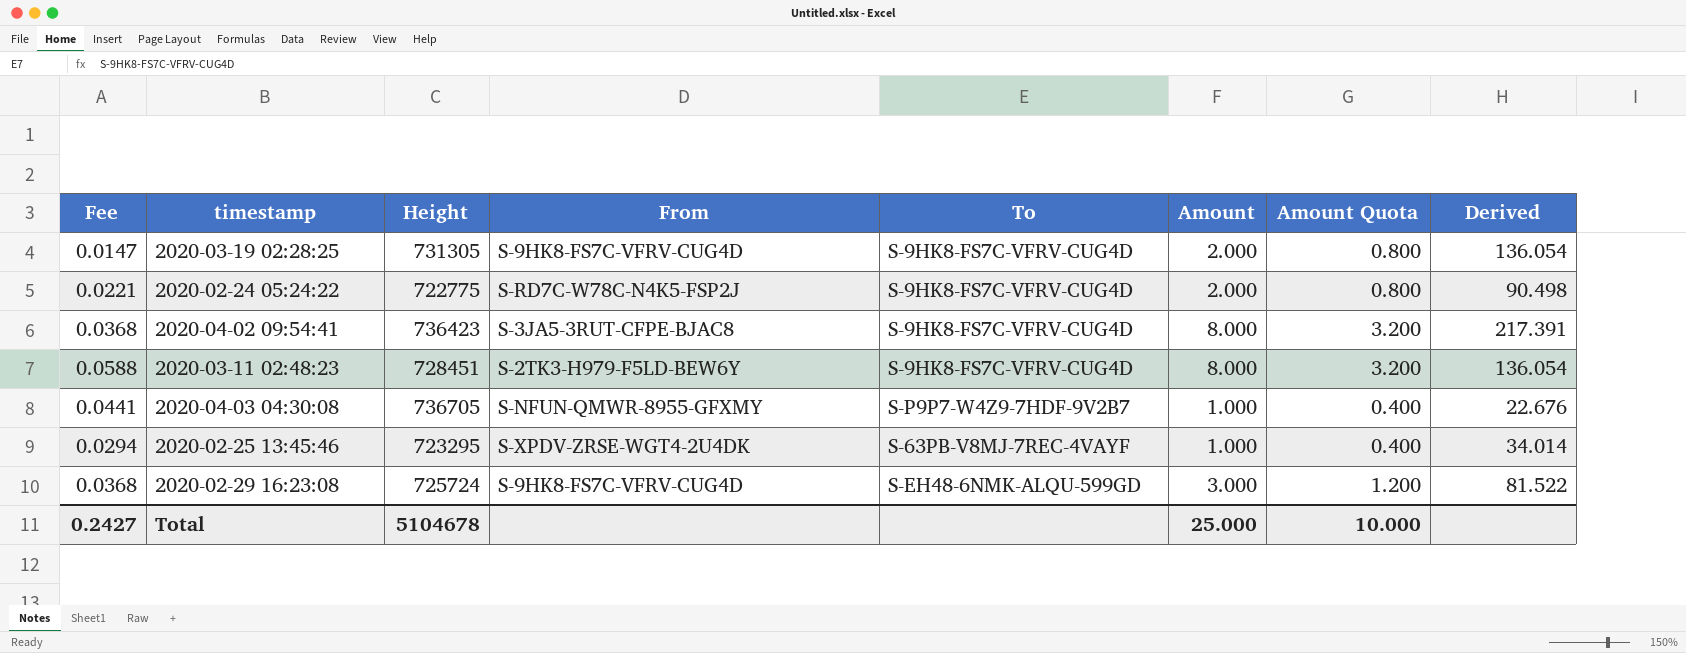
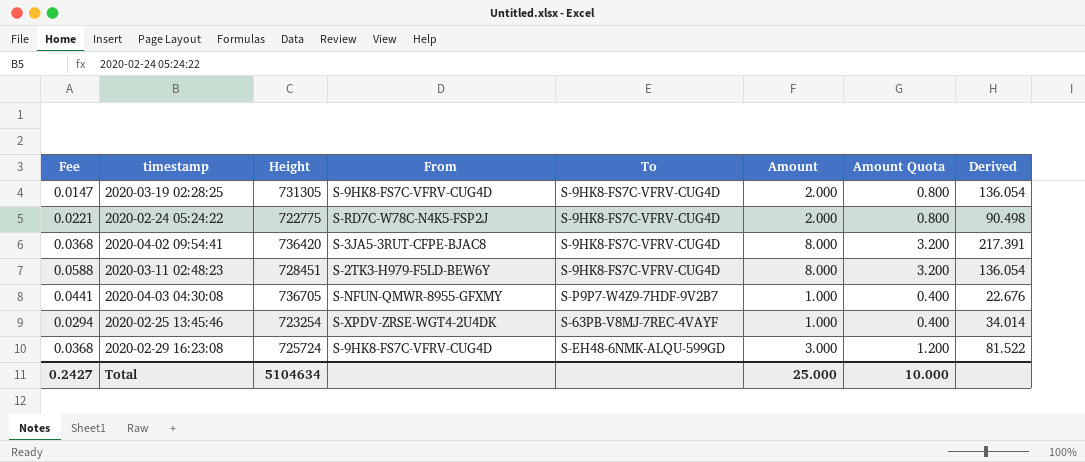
2020-04-02 09:54:41 | Height: 736423 -> 736420
2020-02-25 13:45:46 | Height: 723295 -> 723254
Total | Height: 5104678 -> 5104634

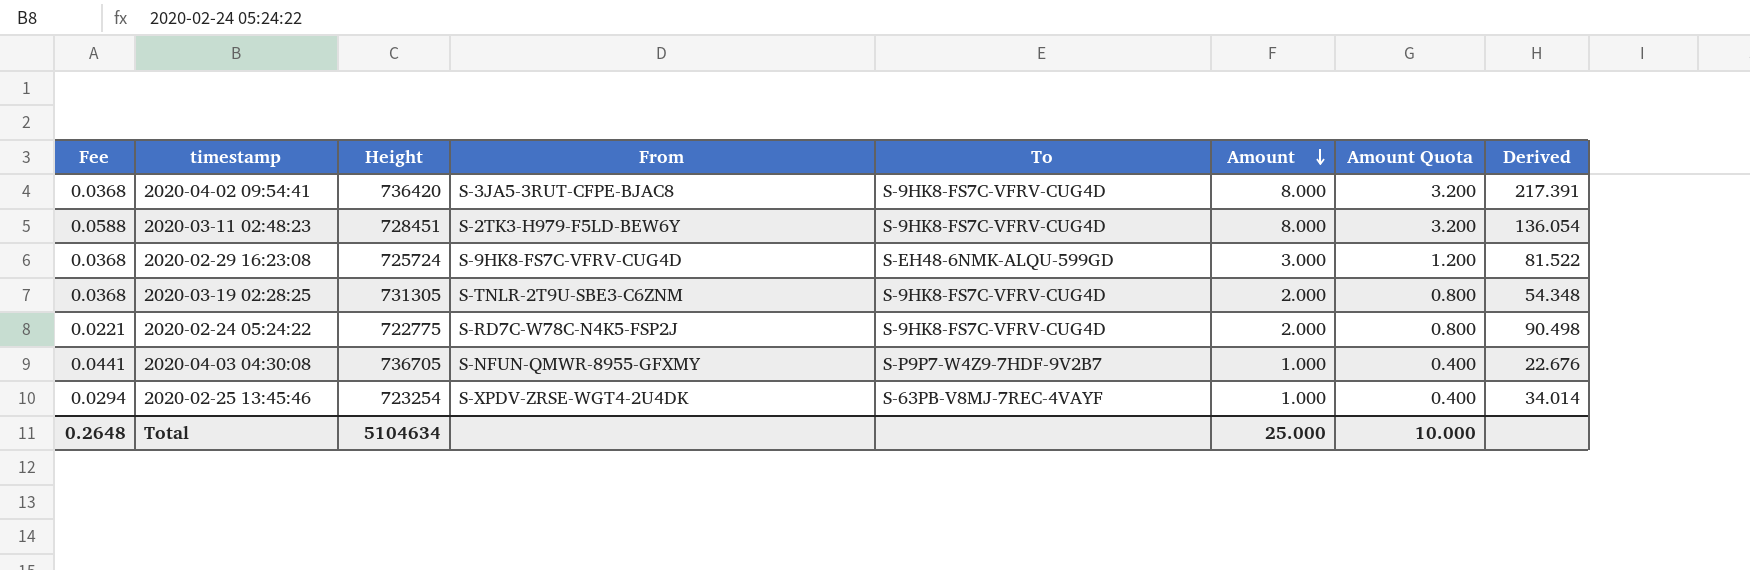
row order: none -> Amount descending
2020-03-19 02:28:25 | Fee: 0.0147 -> 0.0368
2020-03-19 02:28:25 | From: S-9HK8-FS7C-VFRV-CUG4D -> S-TNLR-2T9U-SBE3-C6ZNM
2020-03-19 02:28:25 | Derived: 136.054 -> 54.348
Total | Fee: 0.2427 -> 0.2648

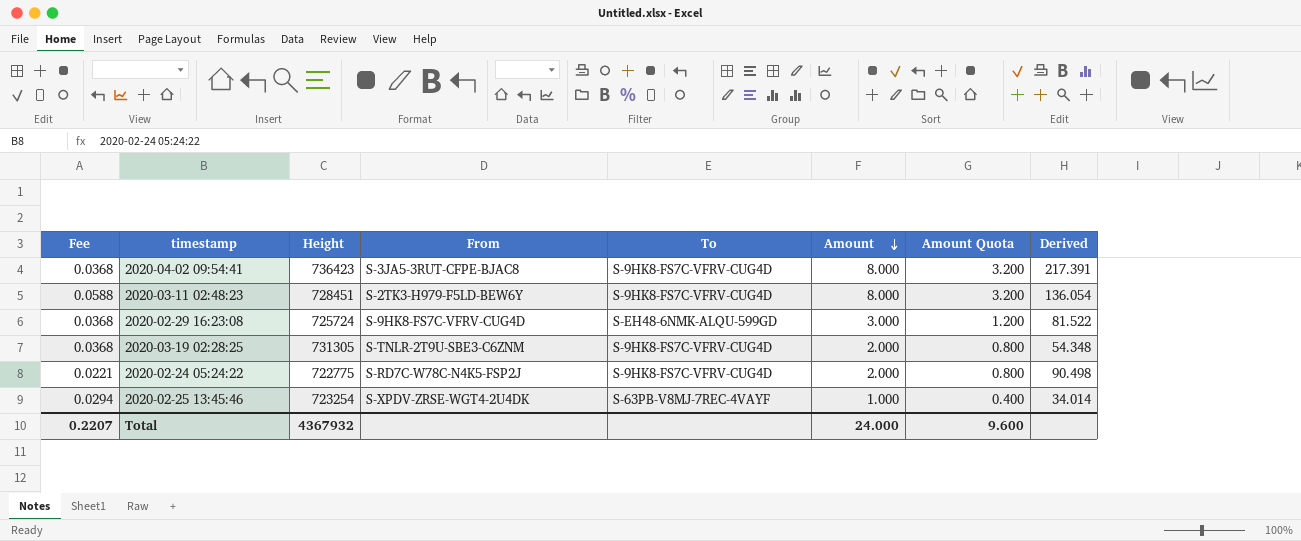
row 2020-04-03 04:30:08: 0.0441 | 736705 | S-NFUN-QMWR-8955-GFXMY | S-P9P7-W4Z9-7HDF-9V2B7 | 1.000 | 0.400 | 22.676 -> none
2020-04-02 09:54:41 | Height: 736420 -> 736423
Total | Fee: 0.2648 -> 0.2207
Total | Height: 5104634 -> 4367932
Total | Amount: 25.000 -> 24.000
Total | Amount Quota: 10.000 -> 9.600

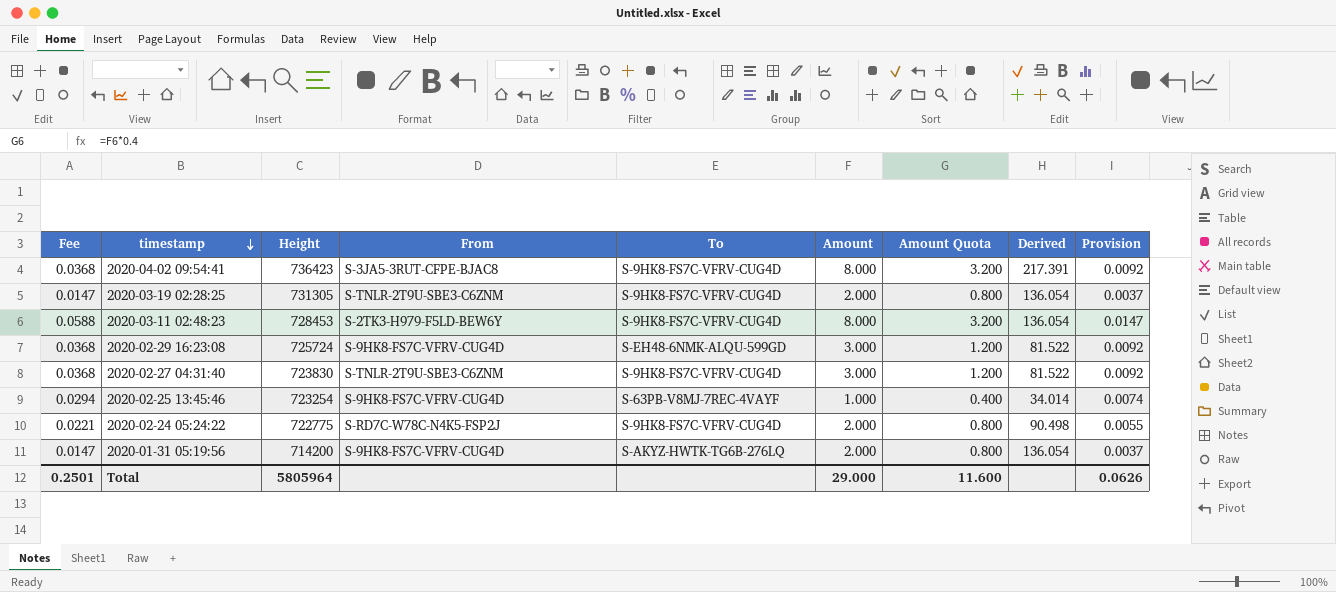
row order: Amount descending -> timestamp descending
column Provision | formula: none -> [Fee] * 0.25
2020-03-19 02:28:25 | Fee: 0.0368 -> 0.0147
2020-03-19 02:28:25 | Derived: 54.348 -> 136.054
2020-03-11 02:48:23 | Height: 728451 -> 728453
row 2020-02-27 04:31:40: none -> 0.0368 | 723830 | S-TNLR-2T9U-SBE3-C6ZNM | S-9HK8-FS7C-VFRV-CUG4D | 3.000 | 1.200 | 81.522 | 0.0092
2020-02-25 13:45:46 | From: S-XPDV-ZRSE-WGT4-2U4DK -> S-9HK8-FS7C-VFRV-CUG4D
row 2020-01-31 05:19:56: none -> 0.0147 | 714200 | S-9HK8-FS7C-VFRV-CUG4D | S-AKYZ-HWTK-TG6B-276LQ | 2.000 | 0.800 | 136.054 | 0.0037
Total | Fee: 0.2207 -> 0.2501
Total | Height: 4367932 -> 5805964
Total | Amount: 24.000 -> 29.000
Total | Amount Quota: 9.600 -> 11.600

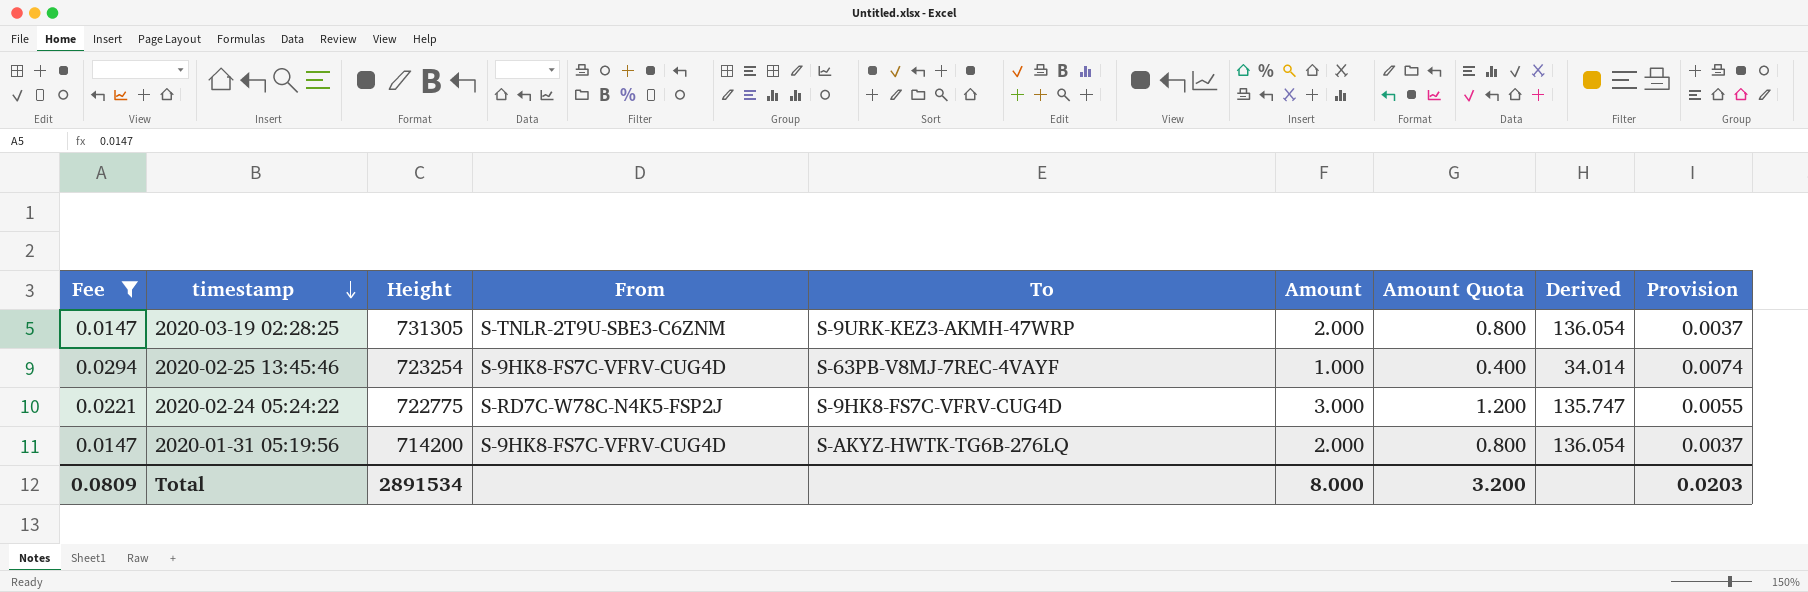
filter: none -> Fee <= 0.0294
2020-03-19 02:28:25 | To: S-9HK8-FS7C-VFRV-CUG4D -> S-9URK-KEZ3-AKMH-47WRP
2020-02-24 05:24:22 | Amount: 2.000 -> 3.000
2020-02-24 05:24:22 | Amount Quota: 0.800 -> 1.200
2020-02-24 05:24:22 | Derived: 90.498 -> 135.747
Total | Fee: 0.2501 -> 0.0809
Total | Height: 5805964 -> 2891534
Total | Amount: 29.000 -> 8.000
Total | Amount Quota: 11.600 -> 3.200
Total | Provision: 0.0626 -> 0.0203

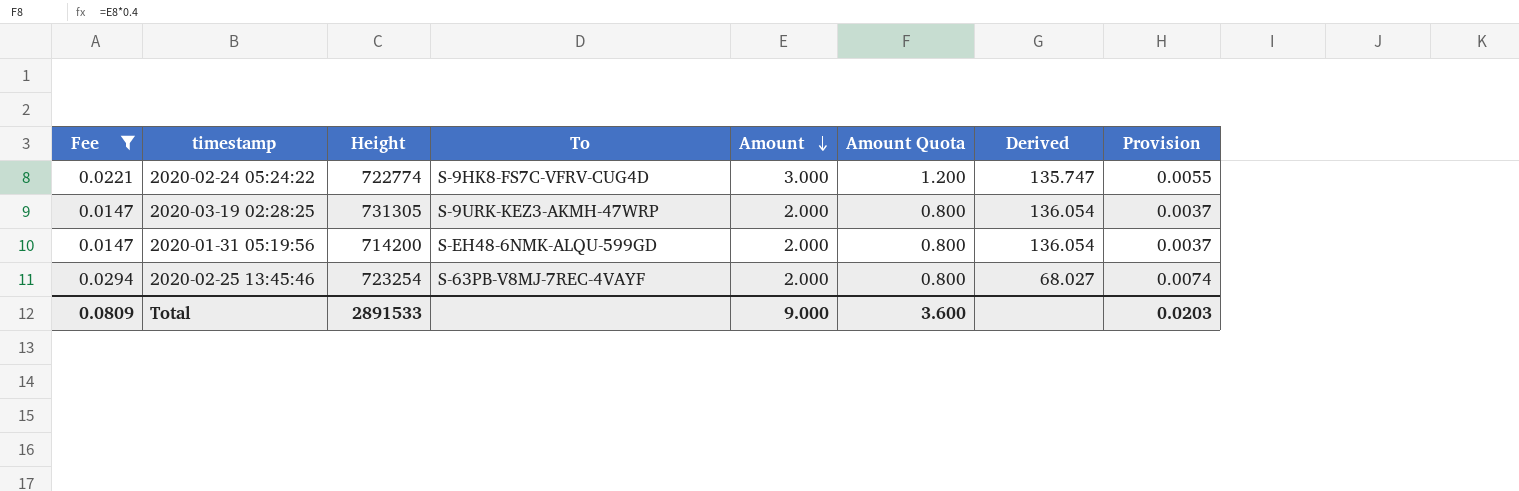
row order: timestamp descending -> Amount descending
column From | position: 4 -> none
2020-02-24 05:24:22 | Height: 722775 -> 722774
2020-01-31 05:19:56 | To: S-AKYZ-HWTK-TG6B-276LQ -> S-EH48-6NMK-ALQU-599GD
2020-02-25 13:45:46 | Amount: 1.000 -> 2.000
2020-02-25 13:45:46 | Amount Quota: 0.400 -> 0.800
2020-02-25 13:45:46 | Derived: 34.014 -> 68.027
Total | Height: 2891534 -> 2891533
Total | Amount: 8.000 -> 9.000
Total | Amount Quota: 3.200 -> 3.600

